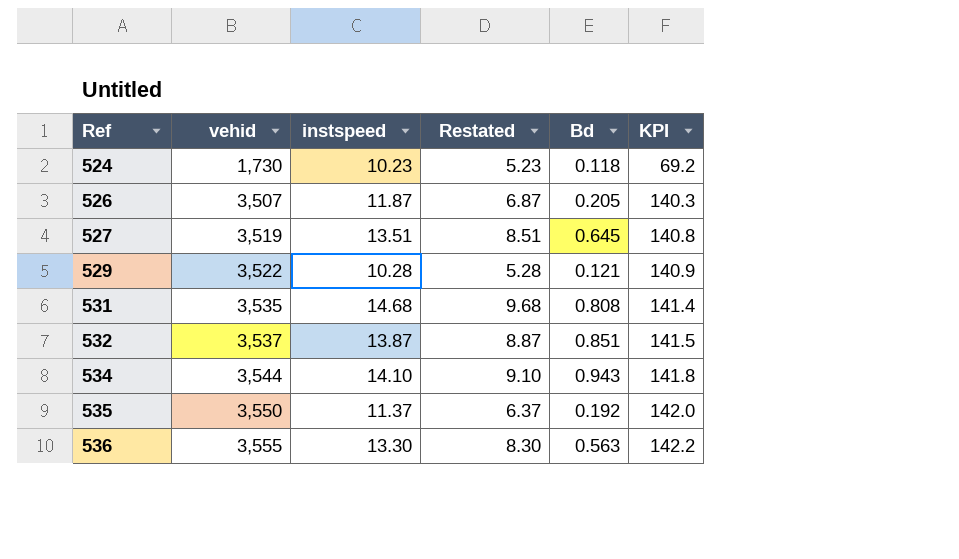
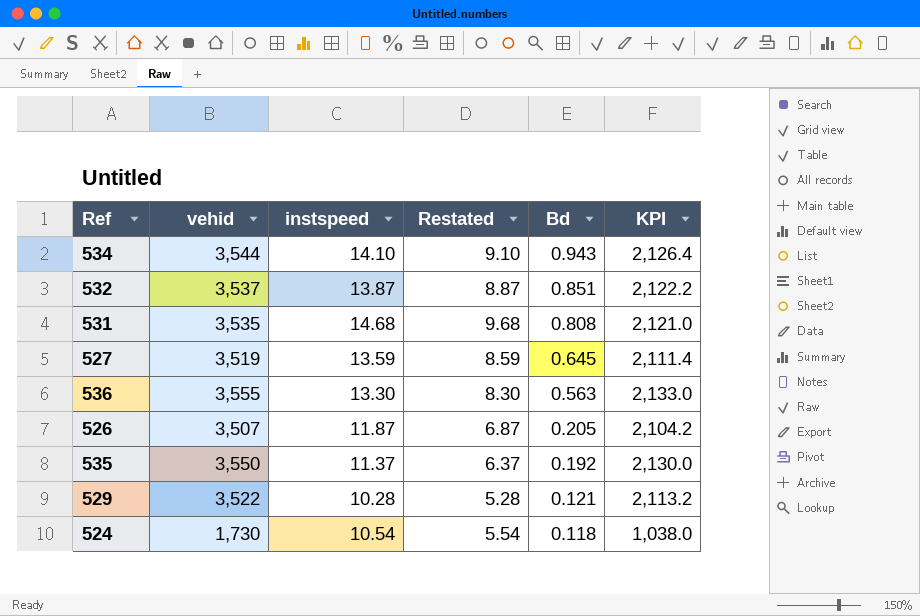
row order: Ref ascending -> Bd descending
column KPI | formula: [vehid] * 0.04 -> [vehid] * 0.6
527 | instspeed: 13.51 -> 13.59
527 | Restated: 8.51 -> 8.59
524 | instspeed: 10.23 -> 10.54
524 | Restated: 5.23 -> 5.54

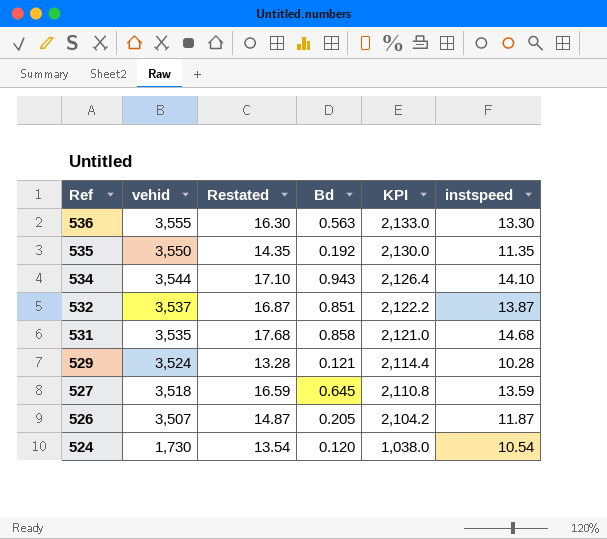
row order: Bd descending -> Ref descending
column Restated | formula: [instspeed] - 5 -> [instspeed] + 3
column instspeed | position: 3 -> 6
535 | instspeed: 11.37 -> 11.35
531 | Bd: 0.808 -> 0.858
529 | vehid: 3,522 -> 3,524
529 | KPI: 2,113.2 -> 2,114.4
527 | vehid: 3,519 -> 3,518
527 | KPI: 2,111.4 -> 2,110.8
524 | Bd: 0.118 -> 0.120

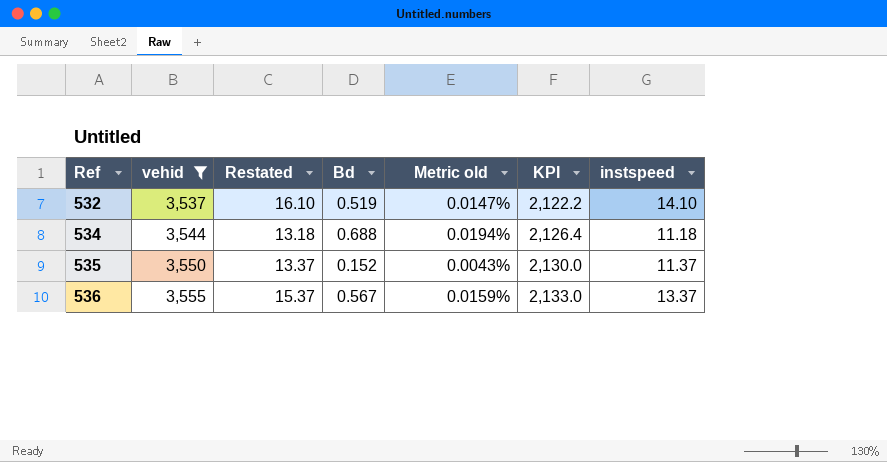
filter: none -> vehid >= 3,537
row order: Ref descending -> Ref ascending
column Restated | formula: [instspeed] + 3 -> [instspeed] + 2
column Metric old | formula: none -> [Bd] / [vehid]
532 | Bd: 0.851 -> 0.519
532 | instspeed: 13.87 -> 14.10
534 | Bd: 0.943 -> 0.688
534 | instspeed: 14.10 -> 11.18
535 | Bd: 0.192 -> 0.152
535 | instspeed: 11.35 -> 11.37
536 | Bd: 0.563 -> 0.567
536 | instspeed: 13.30 -> 13.37

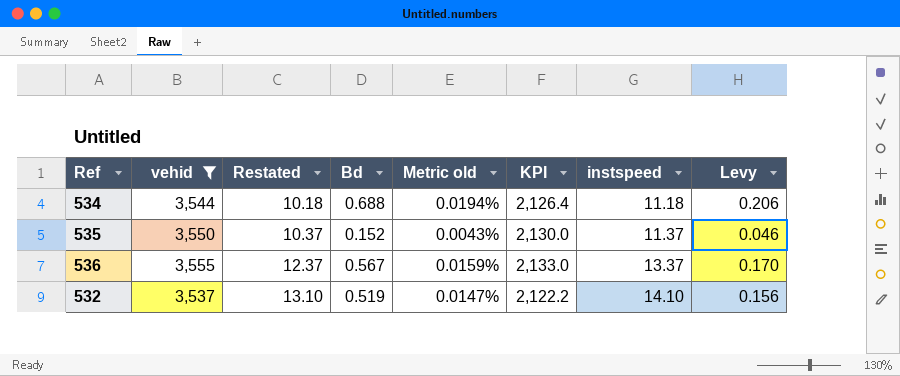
row order: Ref ascending -> Restated ascending
column Restated | formula: [instspeed] + 2 -> [instspeed] - 1
column Levy | formula: none -> [Bd] * 0.3

